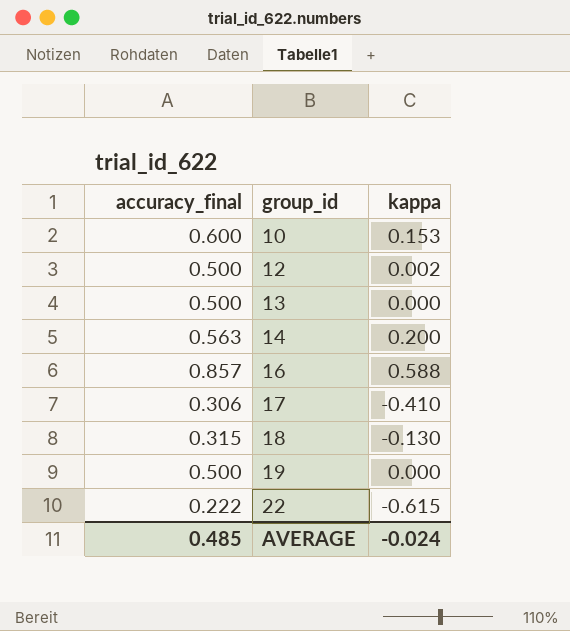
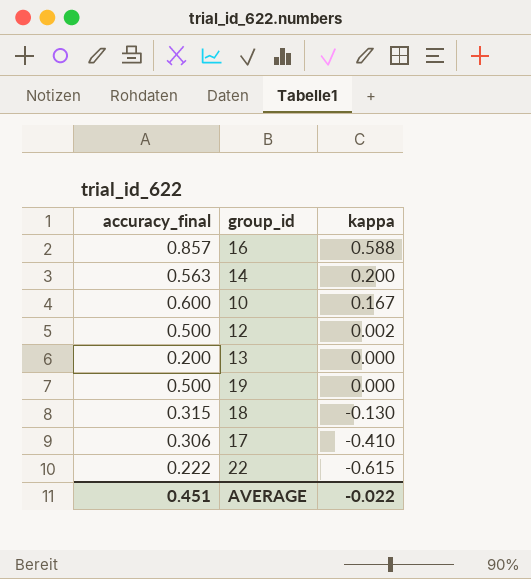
row order: group_id ascending -> kappa descending
10 | kappa: 0.153 -> 0.167
13 | accuracy_final: 0.500 -> 0.200
AVERAGE | accuracy_final: 0.485 -> 0.451
AVERAGE | kappa: -0.024 -> -0.022

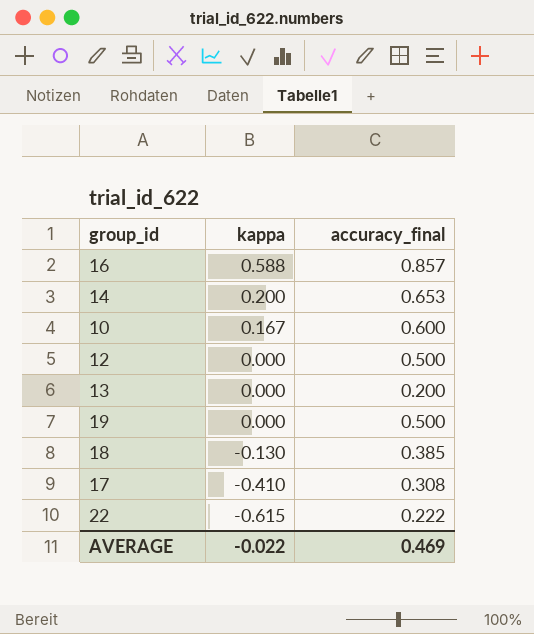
column accuracy_final | position: 1 -> 3
14 | accuracy_final: 0.563 -> 0.653
12 | kappa: 0.002 -> 0.000
18 | accuracy_final: 0.315 -> 0.385
17 | accuracy_final: 0.306 -> 0.308
AVERAGE | accuracy_final: 0.451 -> 0.469

